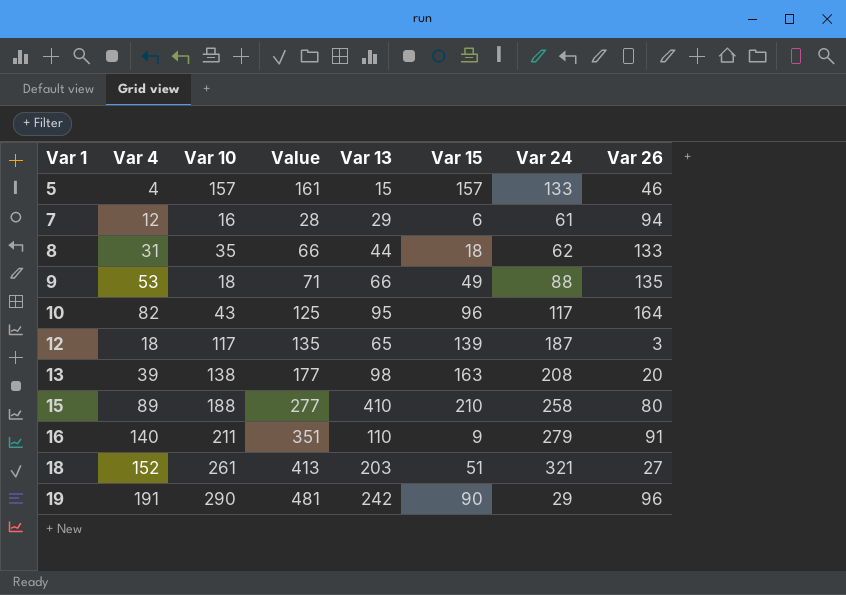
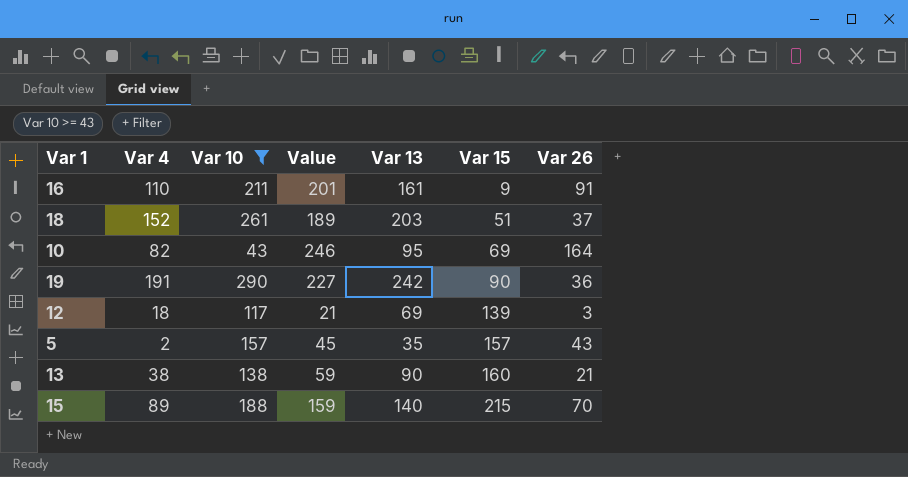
filter: none -> Var 10 >= 43
row order: Var 1 ascending -> Var 15 ascending
column Var 24 | position: 7 -> none
column Value | formula: [Var 4] + [Var 10] -> [Var 4] + [Var 26]
16 | Var 4: 140 -> 110
16 | Var 13: 110 -> 161
18 | Var 26: 27 -> 37
10 | Var 15: 96 -> 69
19 | Var 26: 96 -> 36
12 | Var 13: 65 -> 69
5 | Var 4: 4 -> 2
5 | Var 13: 15 -> 35
5 | Var 26: 46 -> 43
13 | Var 4: 39 -> 38
13 | Var 13: 98 -> 90
13 | Var 15: 163 -> 160
13 | Var 26: 20 -> 21
15 | Var 13: 410 -> 140
15 | Var 15: 210 -> 215
15 | Var 26: 80 -> 70

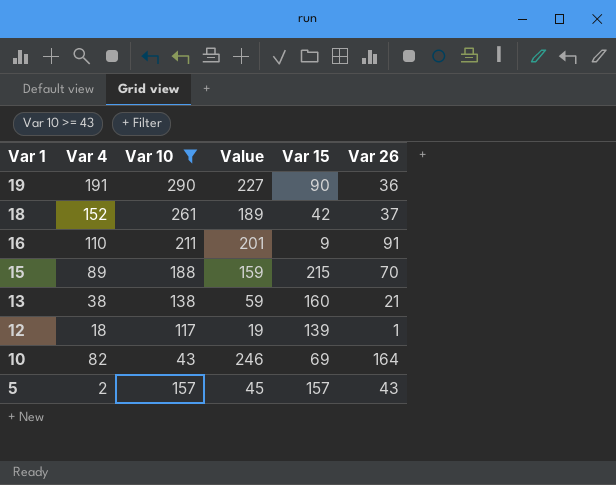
row order: Var 15 ascending -> Var 1 descending
column Var 13 | position: 5 -> none
18 | Var 15: 51 -> 42
12 | Value: 21 -> 19
12 | Var 26: 3 -> 1

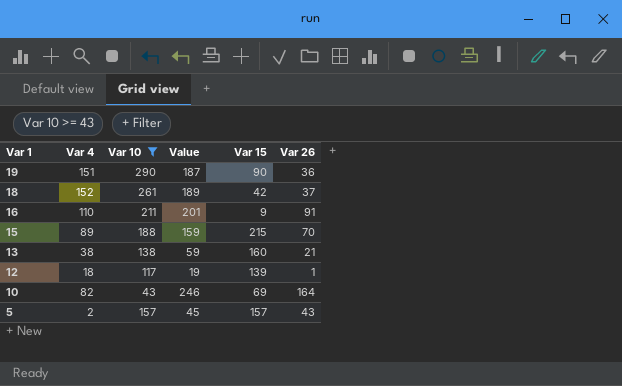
19 | Var 4: 191 -> 151
19 | Value: 227 -> 187

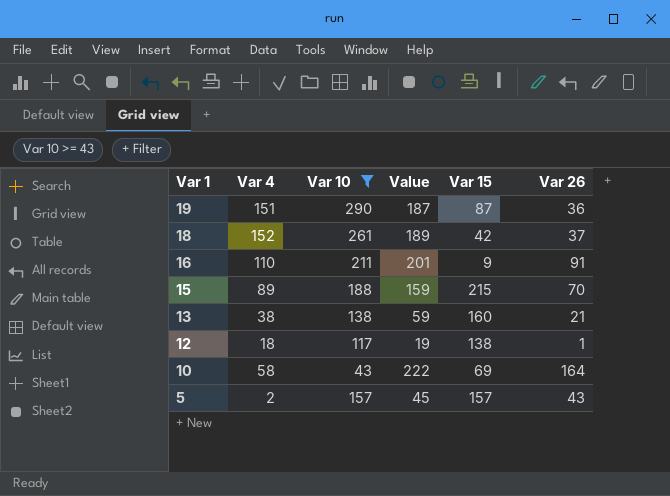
19 | Var 15: 90 -> 87
12 | Var 15: 139 -> 138
10 | Var 4: 82 -> 58
10 | Value: 246 -> 222

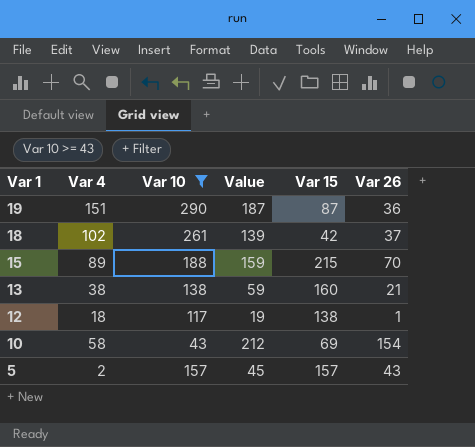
row 16: 110 | 211 | 201 | 9 | 91 -> none
18 | Var 4: 152 -> 102
18 | Value: 189 -> 139
10 | Value: 222 -> 212
10 | Var 26: 164 -> 154

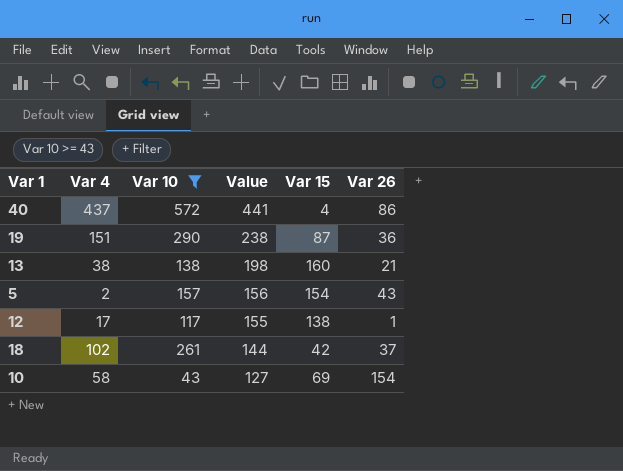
row order: Var 1 descending -> Value descending
column Value | formula: [Var 4] + [Var 26] -> [Var 4] + [Var 15]
row 15: 89 | 188 | 159 | 215 | 70 -> none
row 40: none -> 437 | 572 | 441 | 4 | 86
5 | Var 15: 157 -> 154
12 | Var 4: 18 -> 17

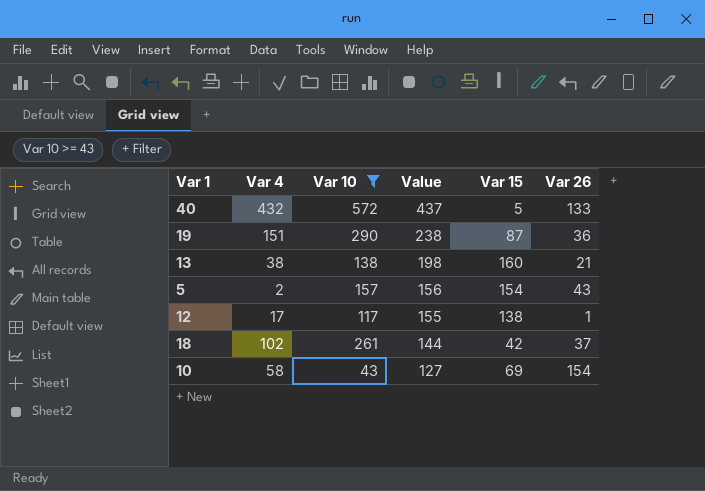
40 | Var 4: 437 -> 432
40 | Value: 441 -> 437
40 | Var 15: 4 -> 5
40 | Var 26: 86 -> 133

